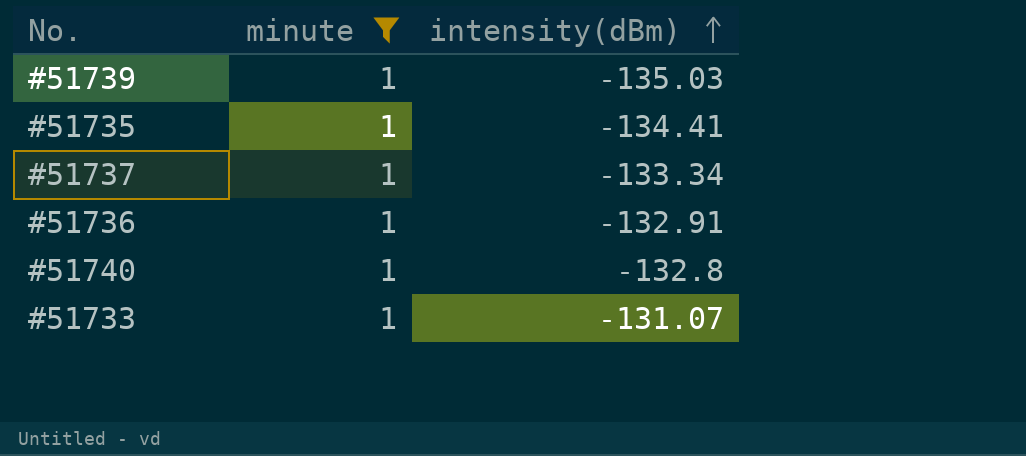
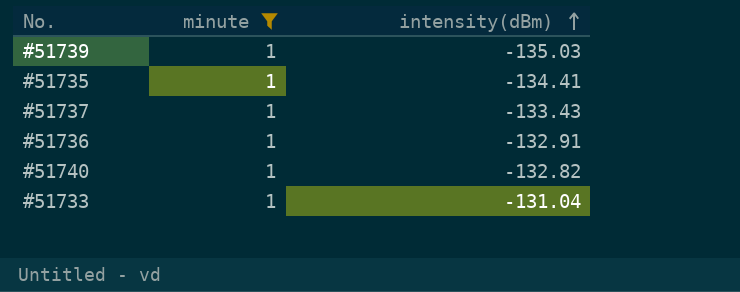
#51737 | intensity(dBm): -133.34 -> -133.43
#51740 | intensity(dBm): -132.8 -> -132.82
#51733 | intensity(dBm): -131.07 -> -131.04

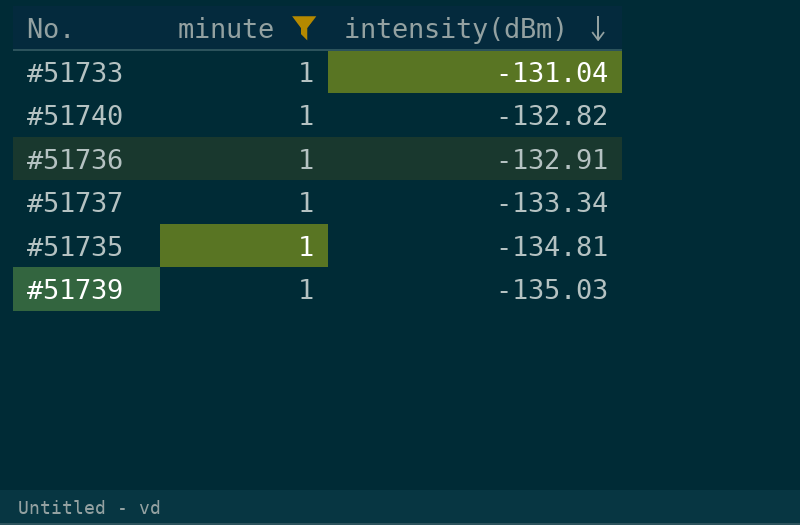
row order: intensity(dBm) ascending -> intensity(dBm) descending
#51737 | intensity(dBm): -133.43 -> -133.34
#51735 | intensity(dBm): -134.41 -> -134.81

